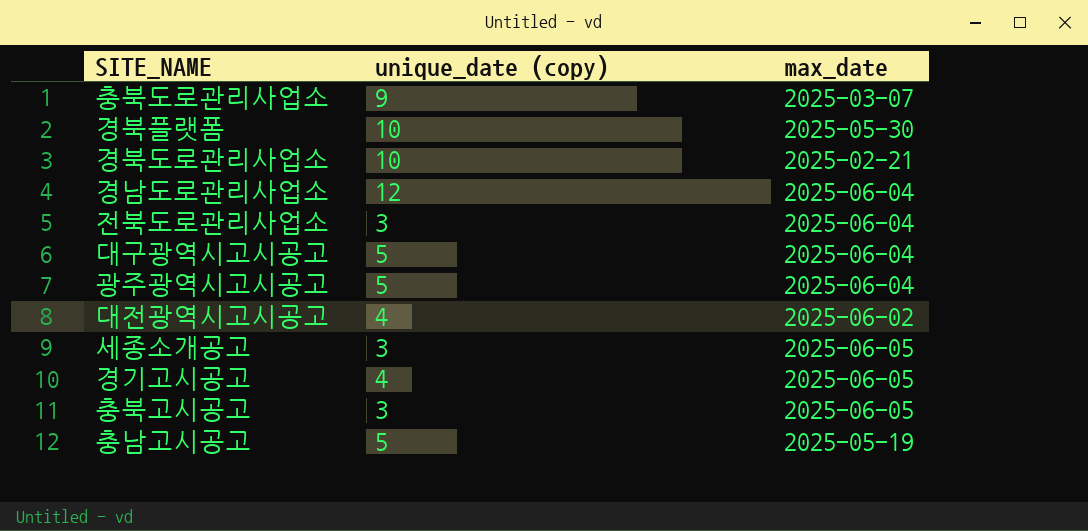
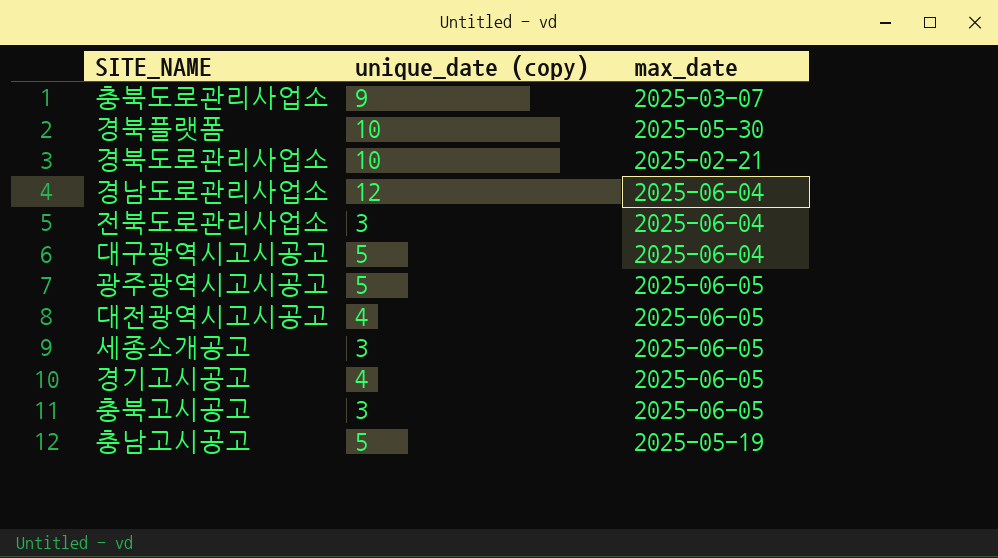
광주광역시고시공고 | max_date: 2025-06-04 -> 2025-06-05
대전광역시고시공고 | max_date: 2025-06-02 -> 2025-06-05

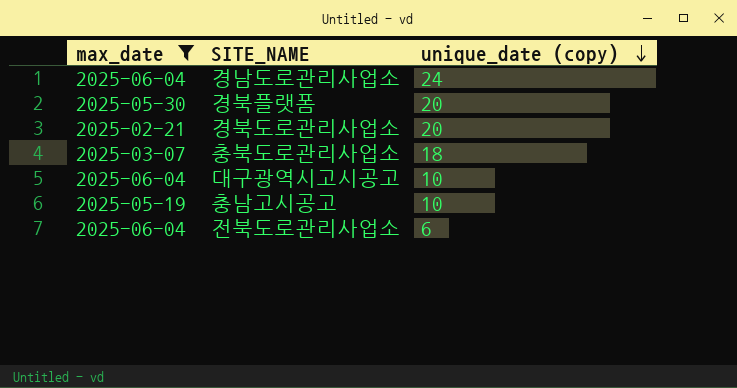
filter: none -> max_date != 2025-06-05
row order: none -> unique_date (copy) descending
column max_date | position: 3 -> 1
경남도로관리사업소 | unique_date (copy): 12 -> 24
경북플랫폼 | unique_date (copy): 10 -> 20
경북도로관리사업소 | unique_date (copy): 10 -> 20
충북도로관리사업소 | unique_date (copy): 9 -> 18
대구광역시고시공고 | unique_date (copy): 5 -> 10
충남고시공고 | unique_date (copy): 5 -> 10
전북도로관리사업소 | unique_date (copy): 3 -> 6

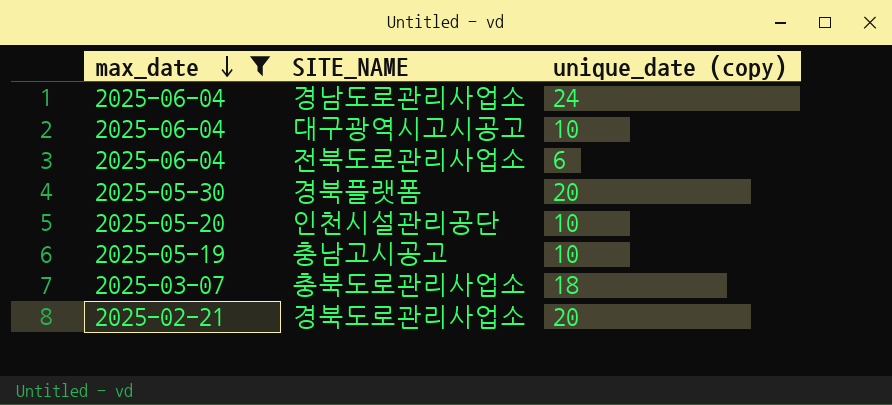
row order: unique_date (copy) descending -> max_date descending
row 인천시설관리공단: none -> 2025-05-20 | 10

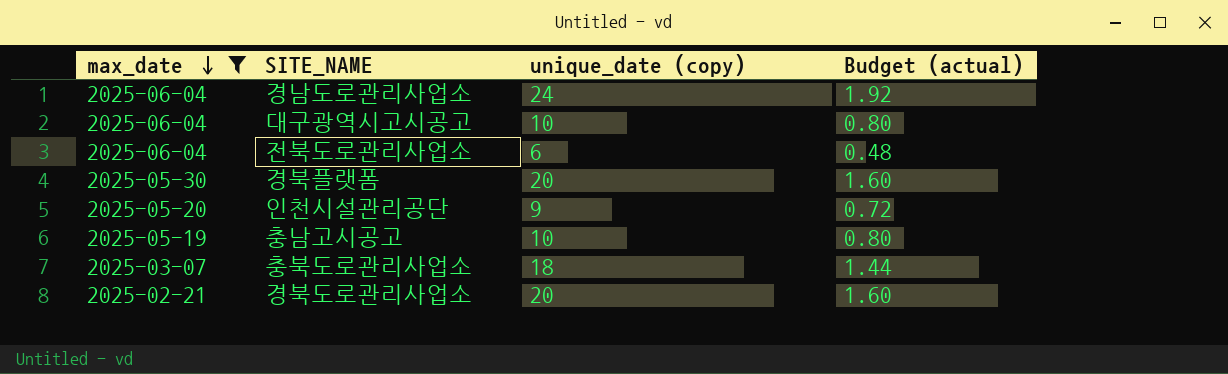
column Budget (actual) | formula: none -> [unique_date (copy)] * 0.08
인천시설관리공단 | unique_date (copy): 10 -> 9

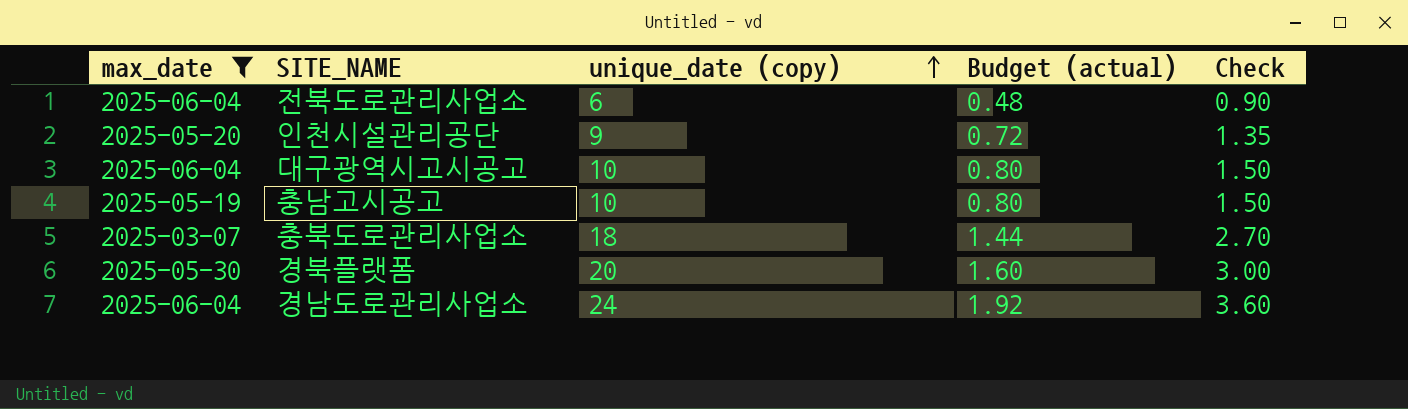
row order: max_date descending -> unique_date (copy) ascending
column Check | formula: none -> [unique_date (copy)] * 0.15
row 경북도로관리사업소: 2025-02-21 | 20 | 1.60 -> none

